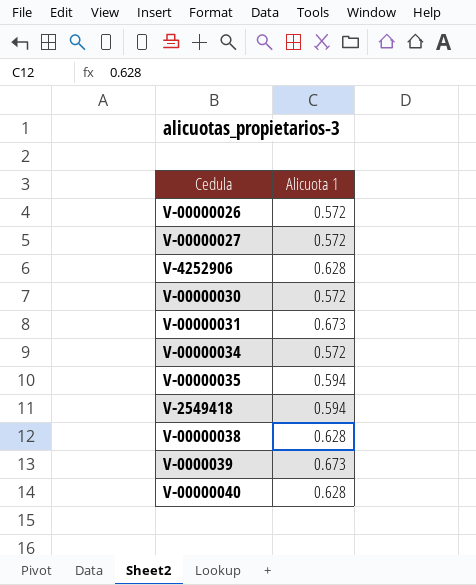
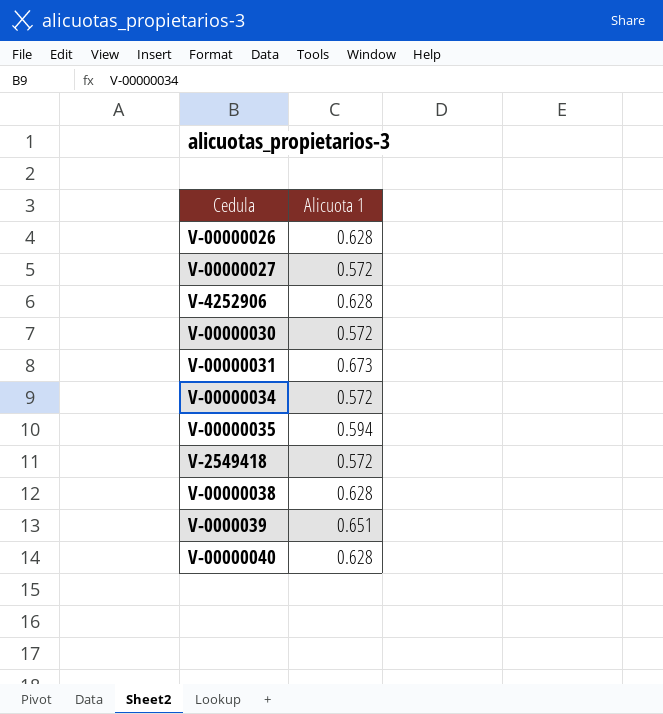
V-00000026 | Alicuota 1: 0.572 -> 0.628
V-2549418 | Alicuota 1: 0.594 -> 0.572
V-0000039 | Alicuota 1: 0.673 -> 0.651

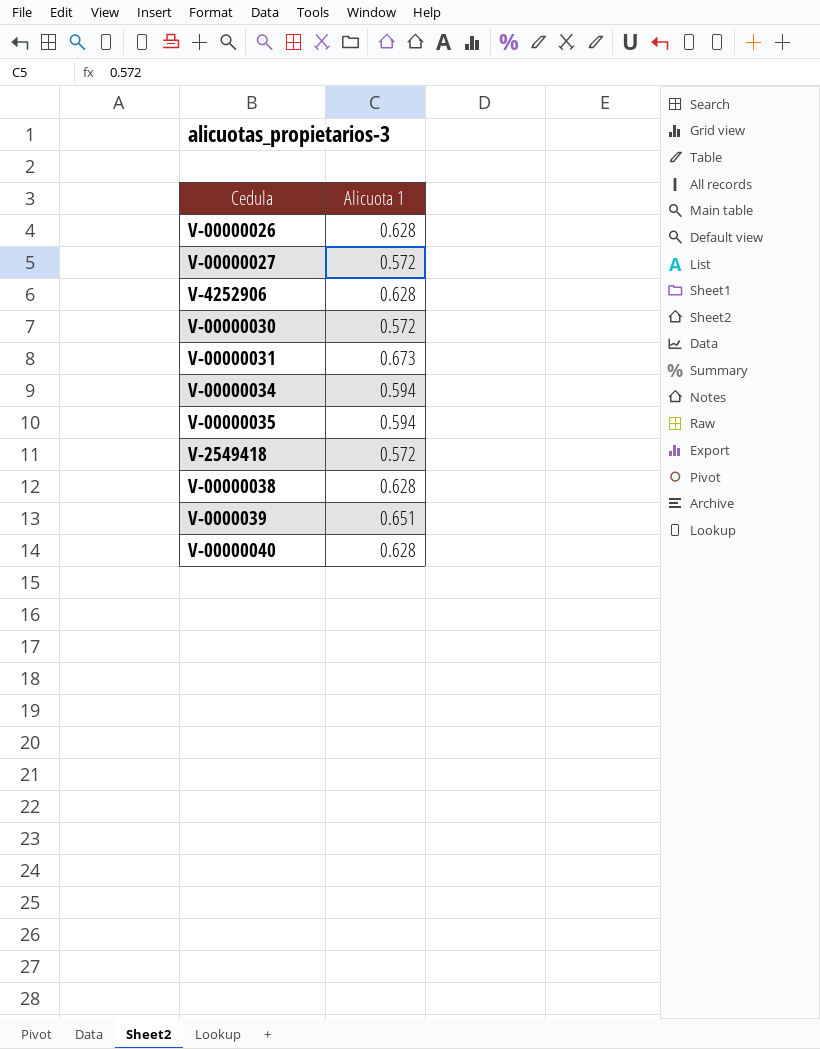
V-00000034 | Alicuota 1: 0.572 -> 0.594

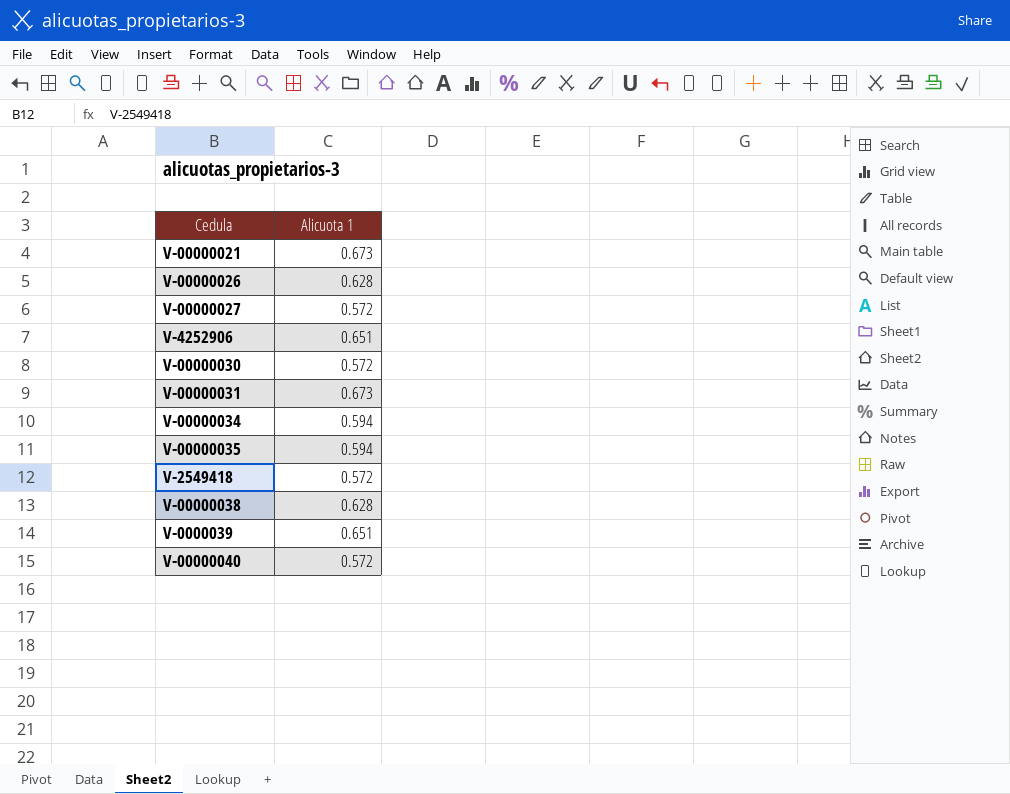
row V-00000021: none -> 0.673
V-4252906 | Alicuota 1: 0.628 -> 0.651
V-00000040 | Alicuota 1: 0.628 -> 0.572

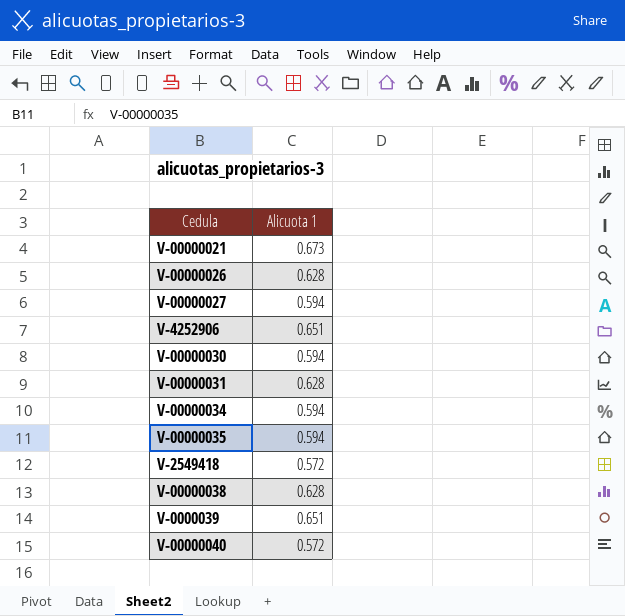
V-00000027 | Alicuota 1: 0.572 -> 0.594
V-00000030 | Alicuota 1: 0.572 -> 0.594
V-00000031 | Alicuota 1: 0.673 -> 0.628

